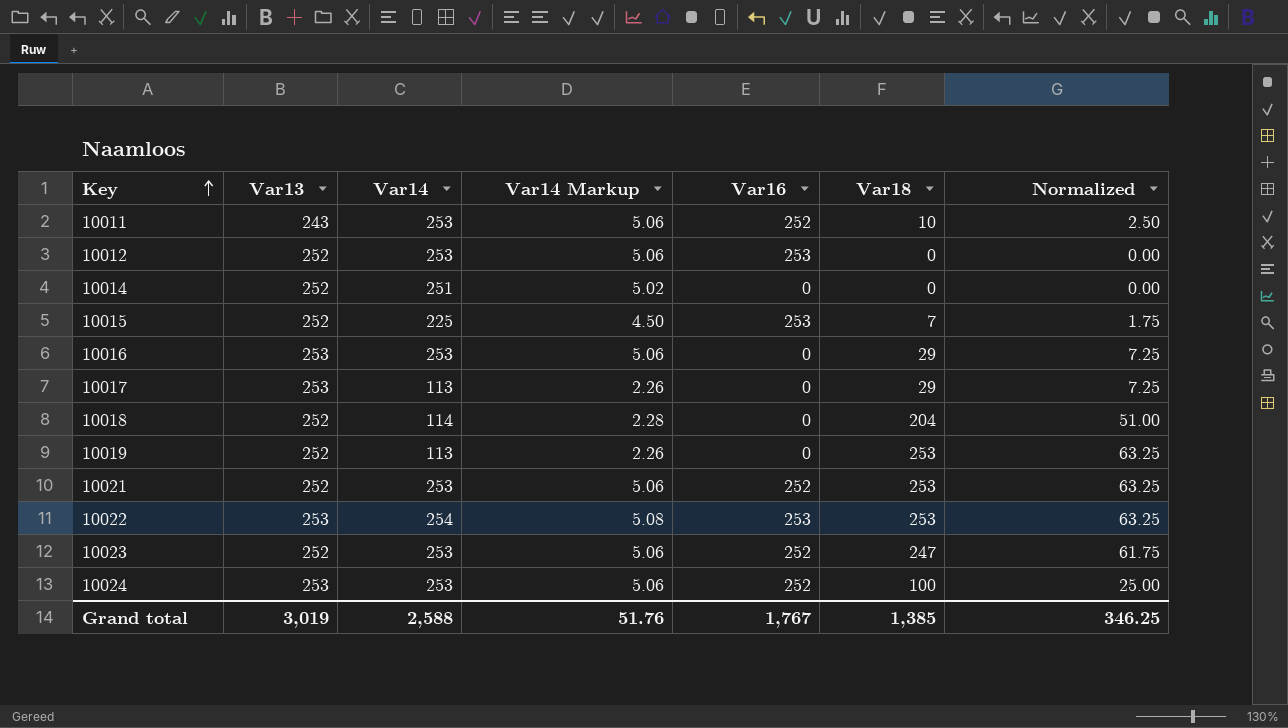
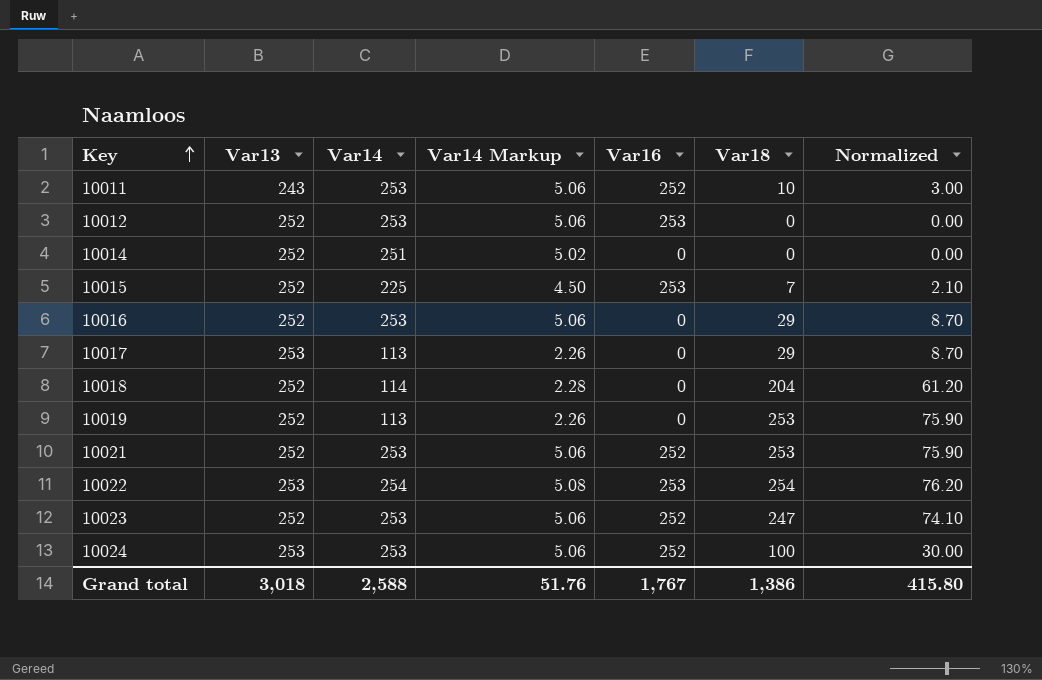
column Normalized | formula: [Var18] * 0.25 -> [Var18] * 0.3
10016 | Var13: 253 -> 252
10022 | Var18: 253 -> 254
Grand total | Var13: 3,019 -> 3,018
Grand total | Var18: 1,385 -> 1,386
Grand total | Normalized: 346.25 -> 415.80

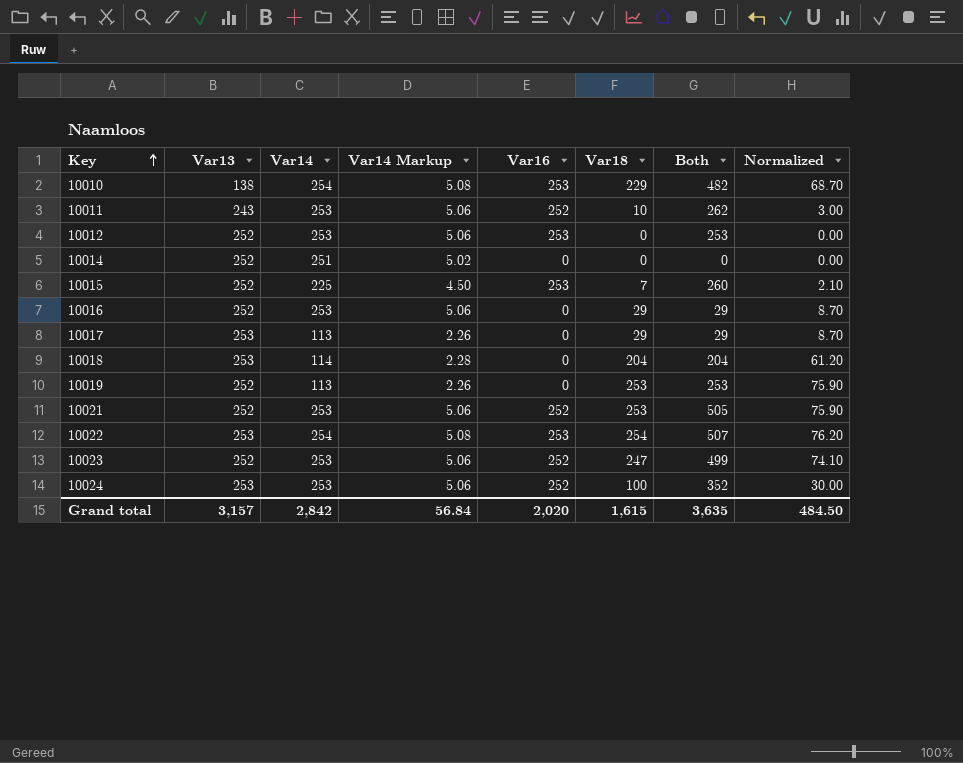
column Both | formula: none -> [Var16] + [Var18]
row 10010: none -> 138 | 254 | 5.08 | 253 | 229 | 482 | 68.70
10018 | Var13: 252 -> 253
Grand total | Var13: 3,018 -> 3,157
Grand total | Var14: 2,588 -> 2,842
Grand total | Var14 Markup: 51.76 -> 56.84
Grand total | Var16: 1,767 -> 2,020
Grand total | Var18: 1,386 -> 1,615
Grand total | Normalized: 415.80 -> 484.50

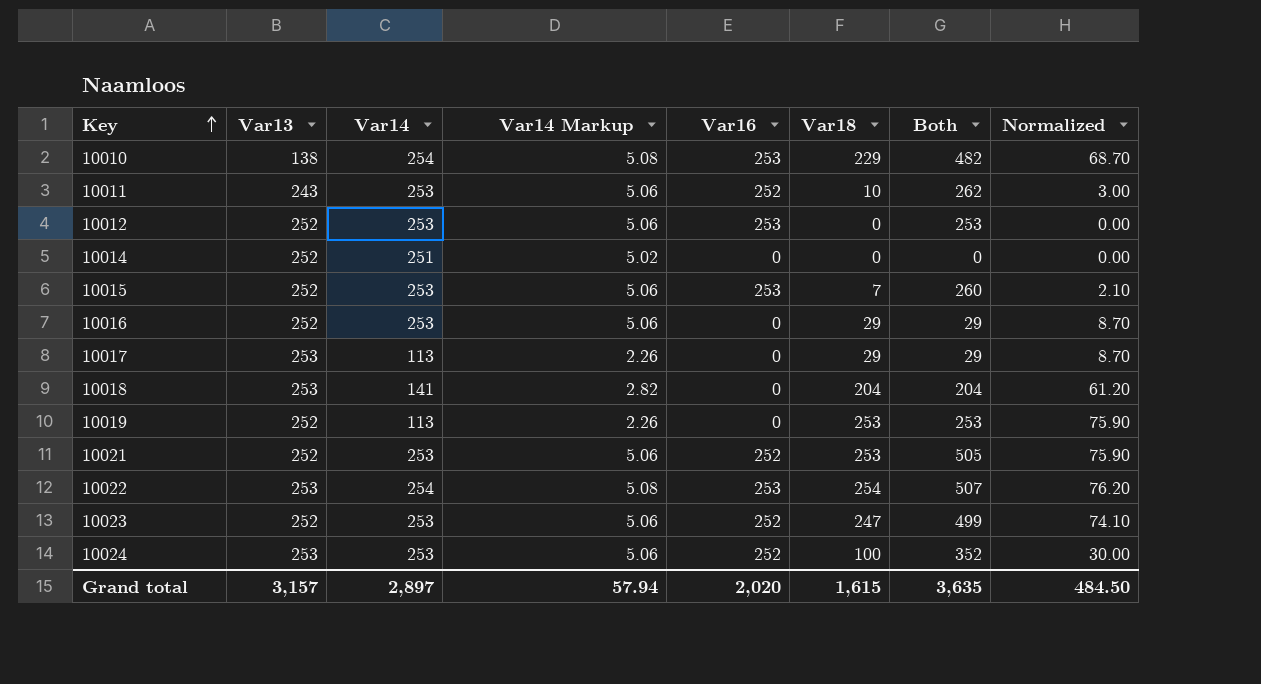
10015 | Var14: 225 -> 253
10015 | Var14 Markup: 4.50 -> 5.06
10018 | Var14: 114 -> 141
10018 | Var14 Markup: 2.28 -> 2.82
Grand total | Var14: 2,842 -> 2,897
Grand total | Var14 Markup: 56.84 -> 57.94

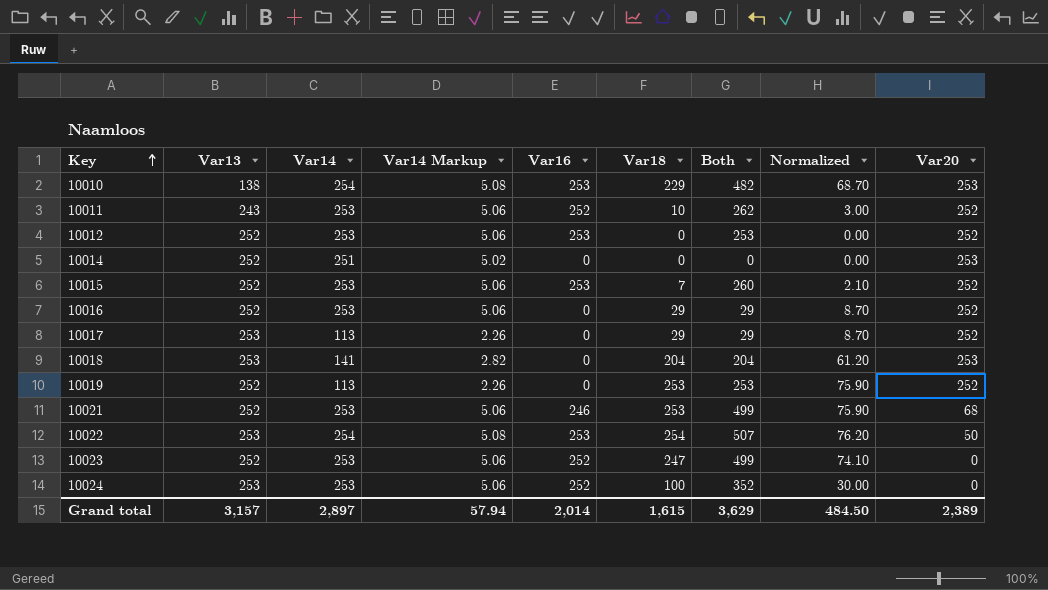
column Var20 | position: none -> 9
10021 | Var16: 252 -> 246
10021 | Both: 505 -> 499
Grand total | Var16: 2,020 -> 2,014
Grand total | Both: 3,635 -> 3,629

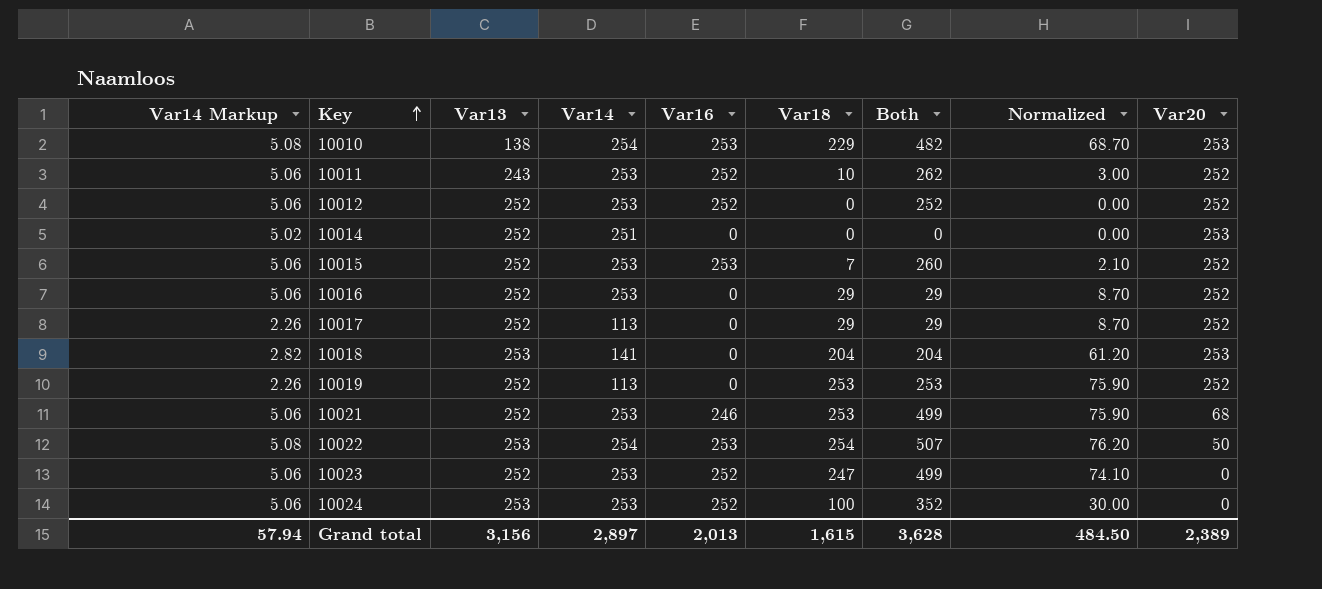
column Var14 Markup | position: 4 -> 1
10012 | Var16: 253 -> 252
10012 | Both: 253 -> 252
10017 | Var13: 253 -> 252
Grand total | Var13: 3,157 -> 3,156
Grand total | Var16: 2,014 -> 2,013
Grand total | Both: 3,629 -> 3,628

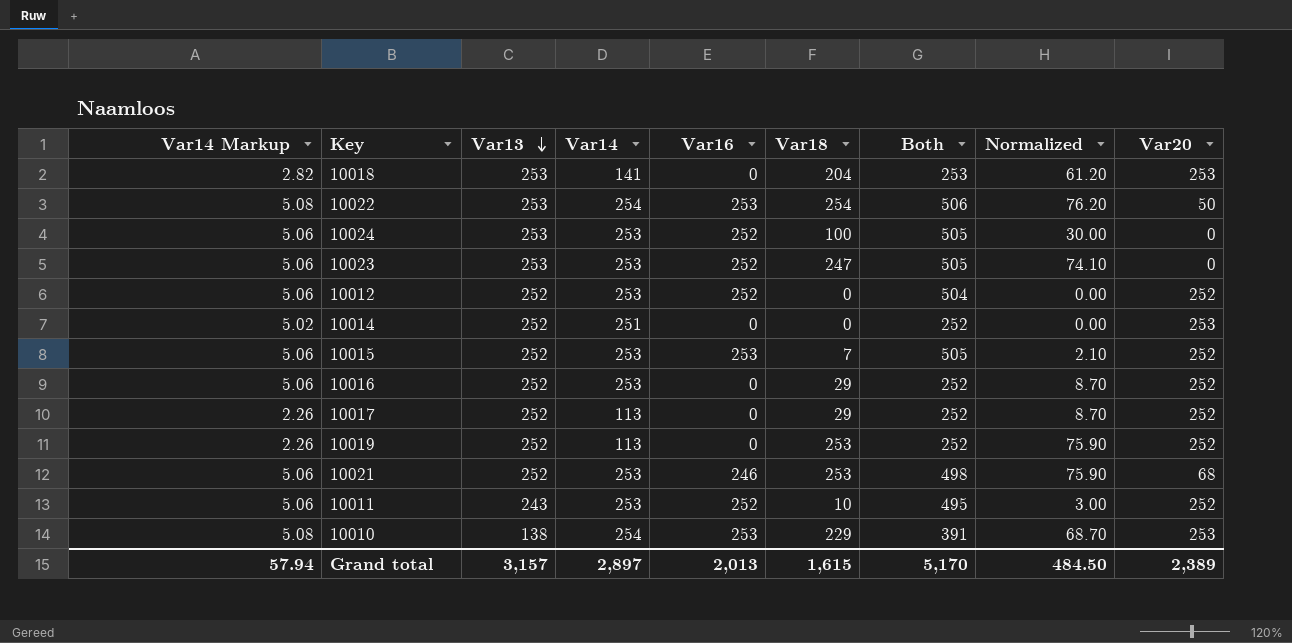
row order: Key ascending -> Var13 descending
column Both | formula: [Var16] + [Var18] -> [Var13] + [Var16]
10023 | Var13: 252 -> 253
Grand total | Var13: 3,156 -> 3,157
Grand total | Both: 3,628 -> 5,170

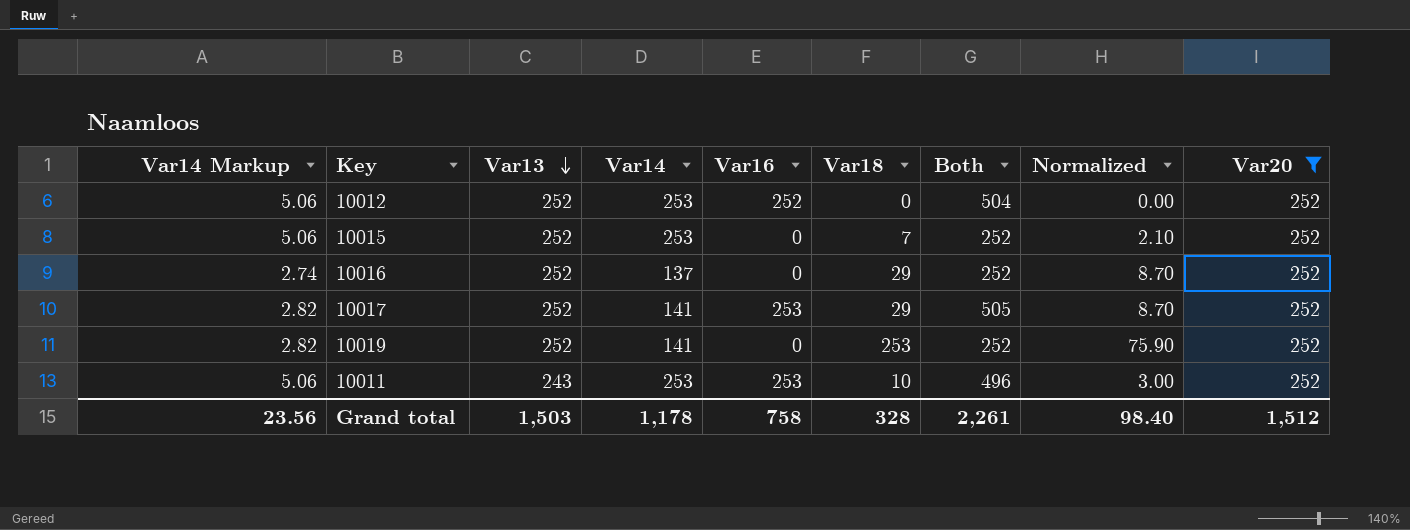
filter: none -> Var20 = 252
10015 | Var16: 253 -> 0
10015 | Both: 505 -> 252
10016 | Var14 Markup: 5.06 -> 2.74
10016 | Var14: 253 -> 137
10017 | Var14 Markup: 2.26 -> 2.82
10017 | Var14: 113 -> 141
10017 | Var16: 0 -> 253
10017 | Both: 252 -> 505
10019 | Var14 Markup: 2.26 -> 2.82
10019 | Var14: 113 -> 141
10011 | Var16: 252 -> 253
10011 | Both: 495 -> 496
Grand total | Var14 Markup: 57.94 -> 23.56
Grand total | Var13: 3,157 -> 1,503
Grand total | Var14: 2,897 -> 1,178
Grand total | Var16: 2,013 -> 758
Grand total | Var18: 1,615 -> 328
Grand total | Both: 5,170 -> 2,261
Grand total | Normalized: 484.50 -> 98.40
Grand total | Var20: 2,389 -> 1,512

